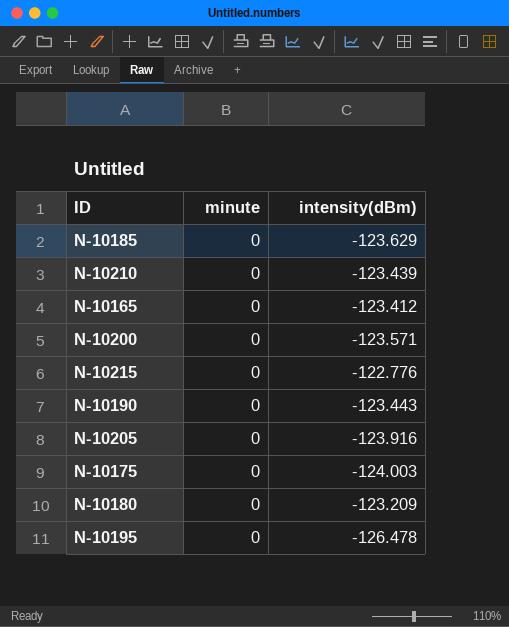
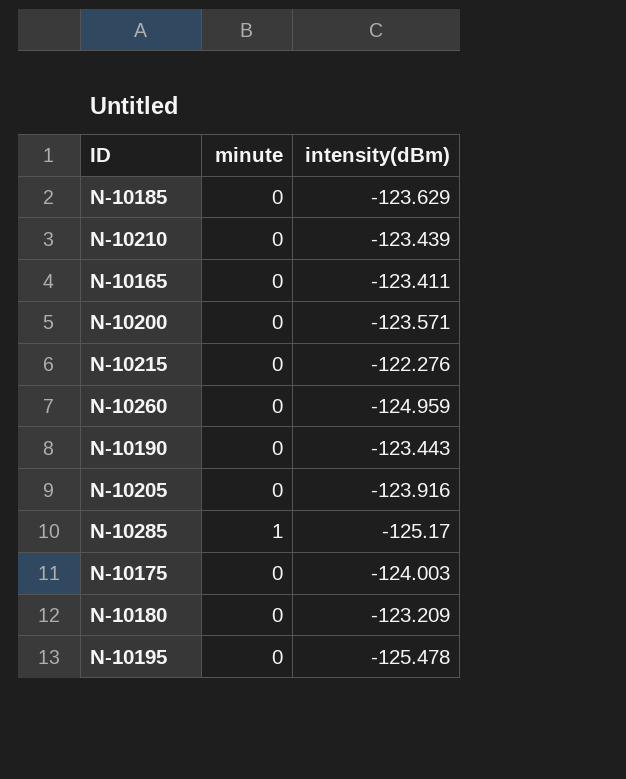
N-10165 | intensity(dBm): -123.412 -> -123.411
N-10215 | intensity(dBm): -122.776 -> -122.276
row N-10260: none -> 0 | -124.959
row N-10285: none -> 1 | -125.17
N-10195 | intensity(dBm): -126.478 -> -125.478

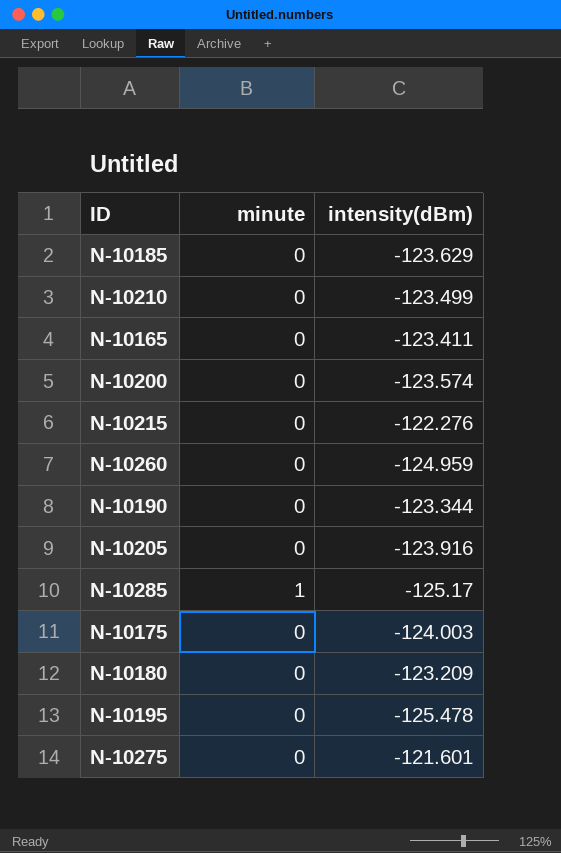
N-10210 | intensity(dBm): -123.439 -> -123.499
N-10200 | intensity(dBm): -123.571 -> -123.574
N-10190 | intensity(dBm): -123.443 -> -123.344
row N-10275: none -> 0 | -121.601

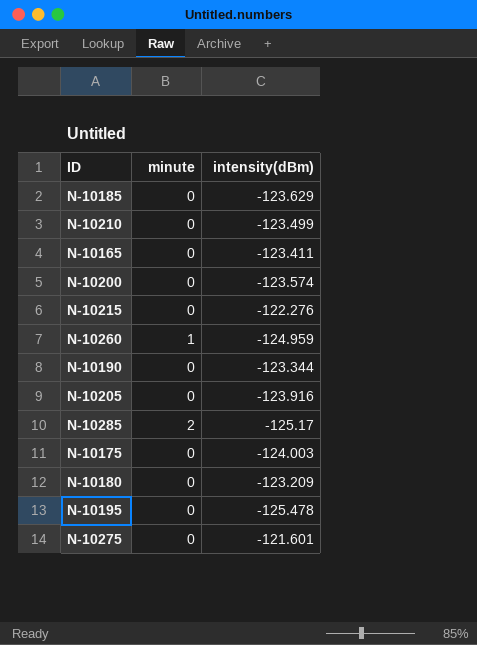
N-10260 | minute: 0 -> 1
N-10285 | minute: 1 -> 2

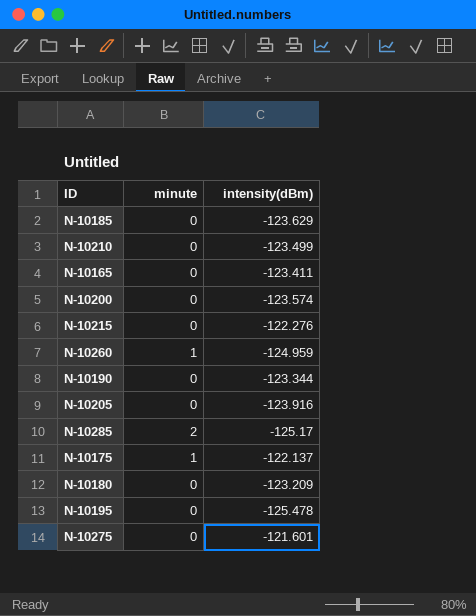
N-10175 | minute: 0 -> 1
N-10175 | intensity(dBm): -124.003 -> -122.137

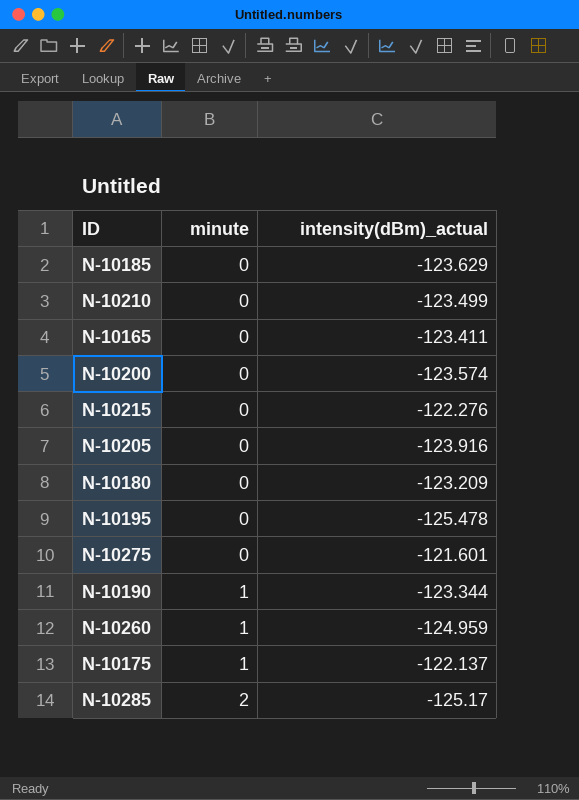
row order: none -> minute ascending
column name: intensity(dBm) -> intensity(dBm)_actual
N-10190 | minute: 0 -> 1

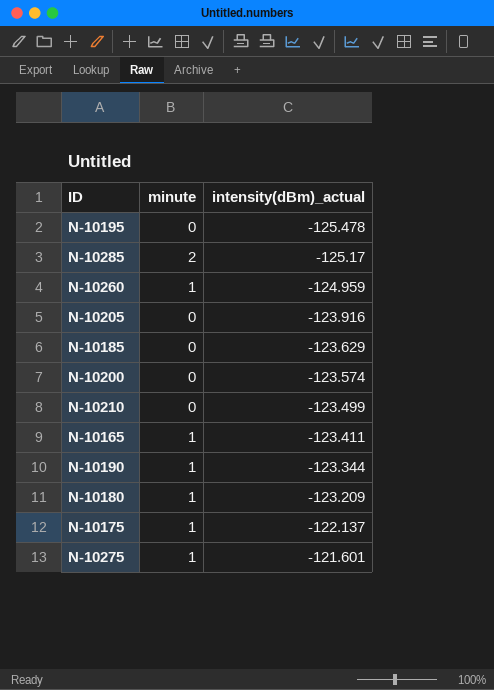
row order: minute ascending -> intensity(dBm)_actual ascending
row N-10215: 0 | -122.276 -> none
N-10165 | minute: 0 -> 1
N-10180 | minute: 0 -> 1
N-10275 | minute: 0 -> 1

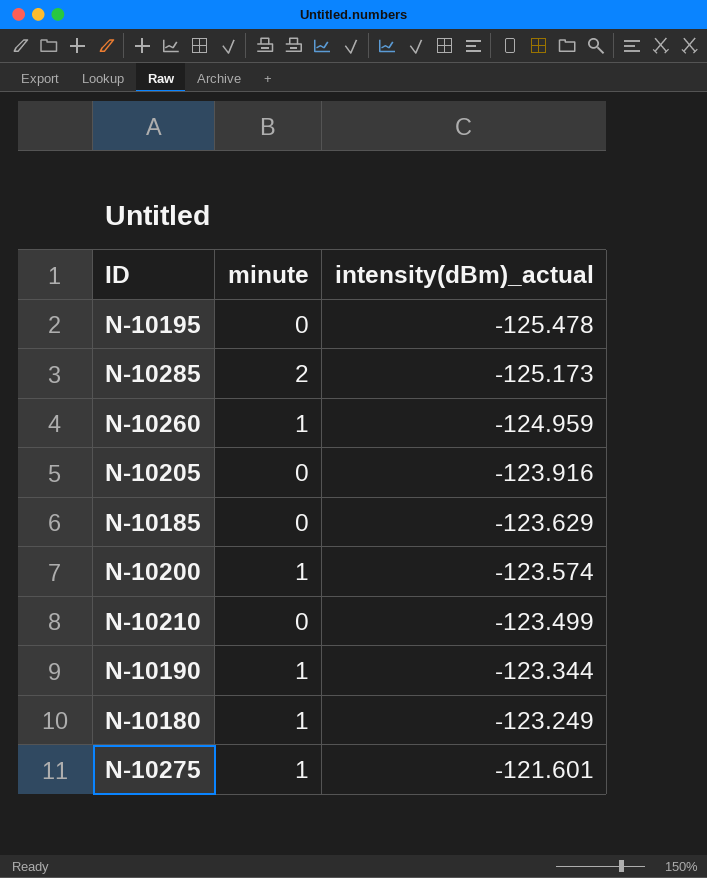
row N-10165: 1 | -123.411 -> none
row N-10175: 1 | -122.137 -> none
N-10285 | intensity(dBm)_actual: -125.17 -> -125.173
N-10200 | minute: 0 -> 1
N-10180 | intensity(dBm)_actual: -123.209 -> -123.249

